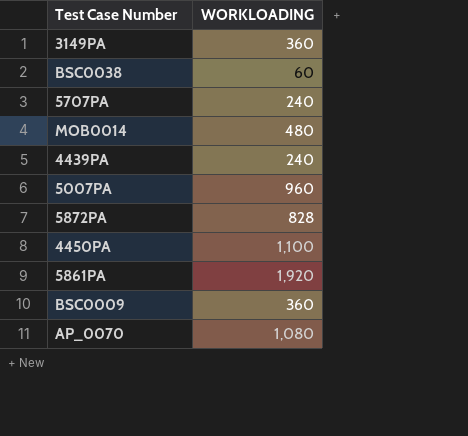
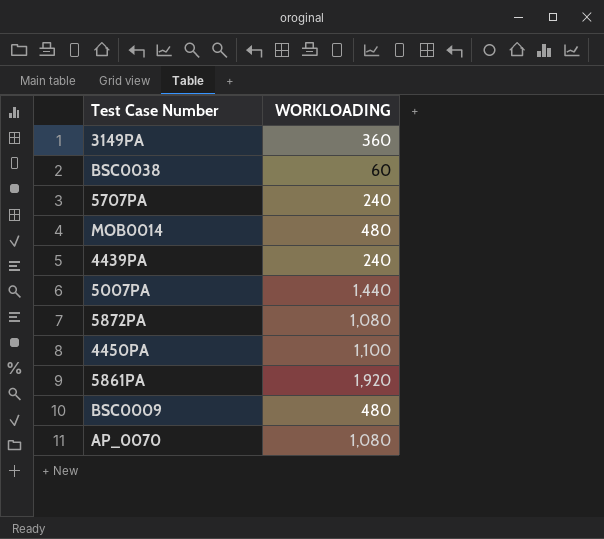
5007PA | WORKLOADING: 960 -> 1,440
5872PA | WORKLOADING: 828 -> 1,080
BSC0009 | WORKLOADING: 360 -> 480

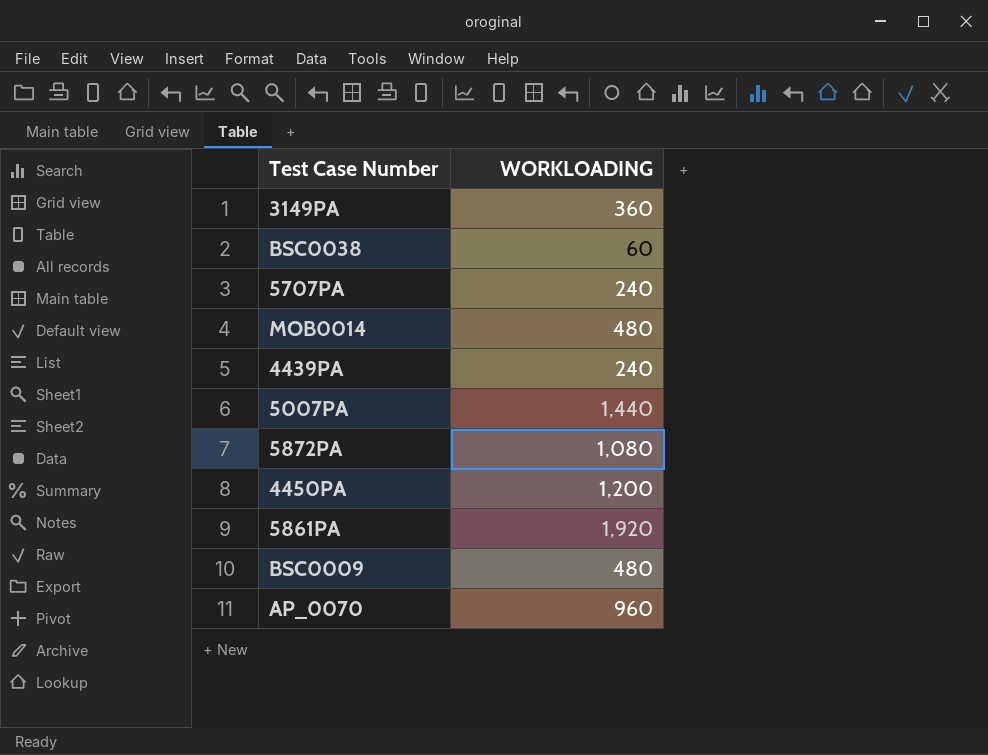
4450PA | WORKLOADING: 1,100 -> 1,200
AP_0070 | WORKLOADING: 1,080 -> 960

